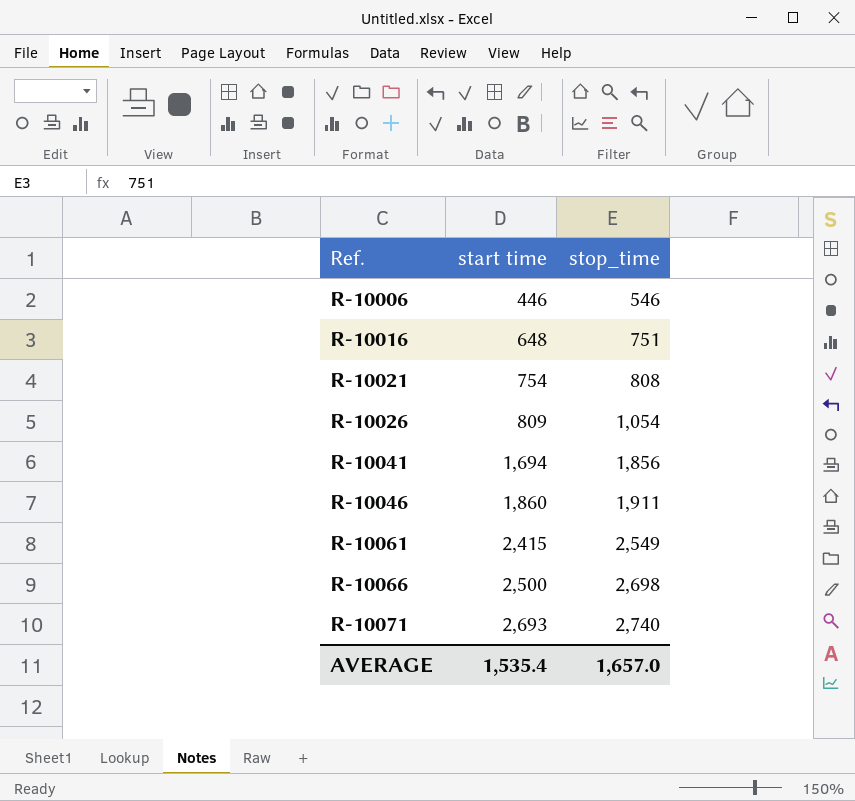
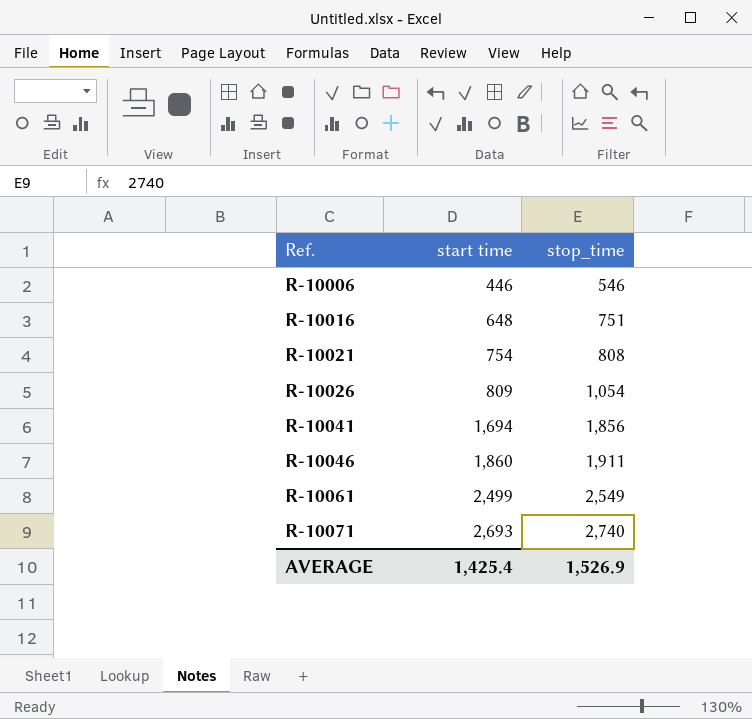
row R-10066: 2,500 | 2,698 -> none
R-10061 | start time: 2,415 -> 2,499
AVERAGE | start time: 1,535.4 -> 1,425.4
AVERAGE | stop_time: 1,657.0 -> 1,526.9

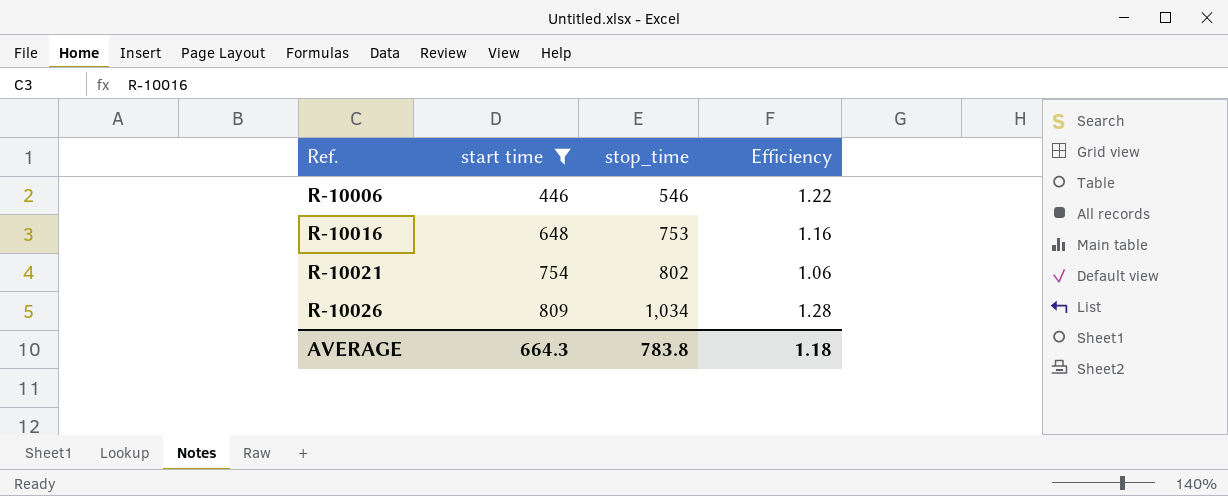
filter: none -> start time <= 809
column Efficiency | formula: none -> [stop_time] / [start time]
R-10016 | stop_time: 751 -> 753
R-10021 | stop_time: 808 -> 802
R-10026 | stop_time: 1,054 -> 1,034
AVERAGE | start time: 1,425.4 -> 664.3
AVERAGE | stop_time: 1,526.9 -> 783.8

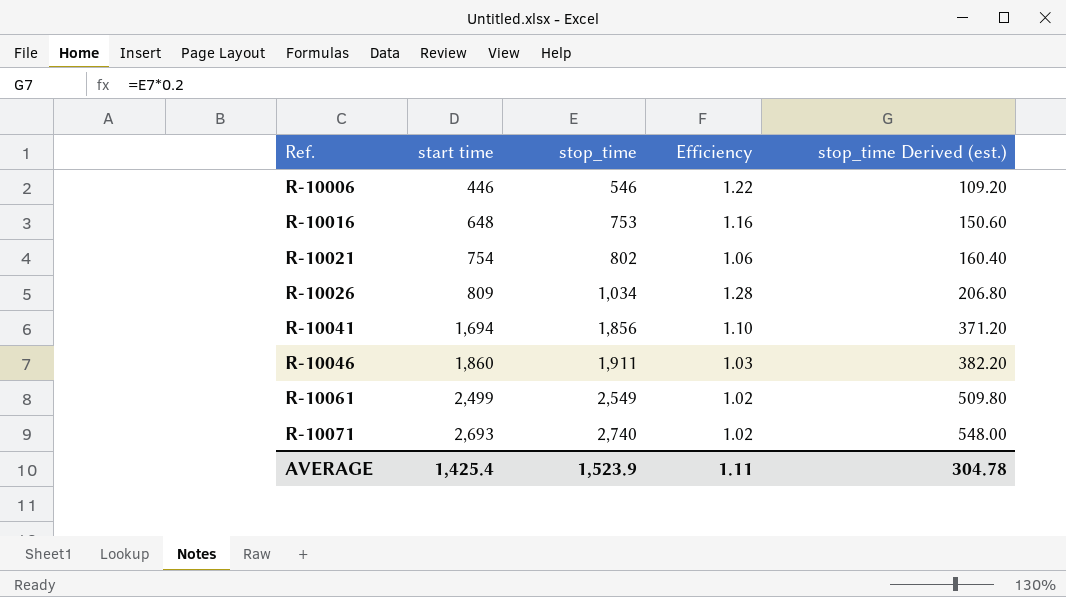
filter: start time <= 809 -> none
column stop_time Derived (est.) | formula: none -> [stop_time] * 0.2
AVERAGE | start time: 664.3 -> 1,425.4
AVERAGE | stop_time: 783.8 -> 1,523.9
AVERAGE | Efficiency: 1.18 -> 1.11

